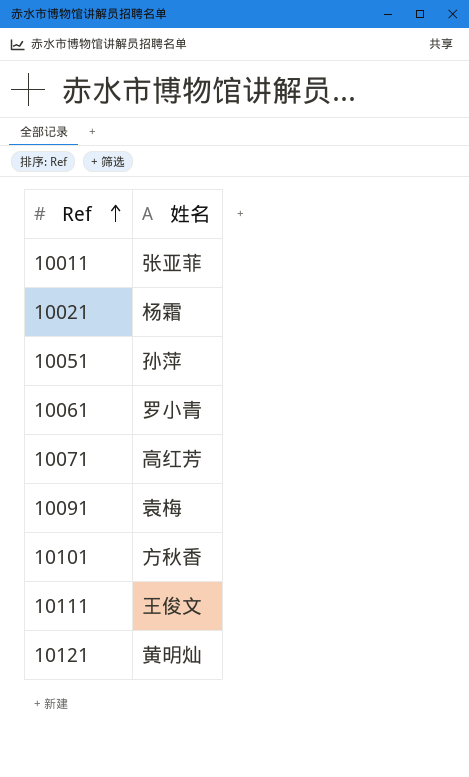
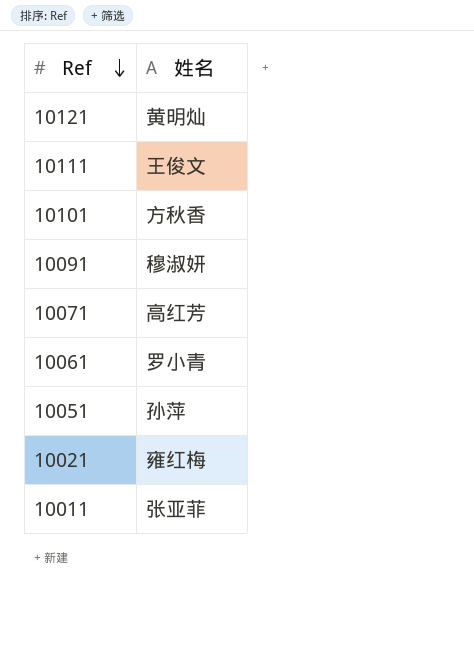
row order: Ref ascending -> Ref descending
10091 | 姓名: 袁梅 -> 穆淑妍
10021 | 姓名: 杨霜 -> 雍红梅

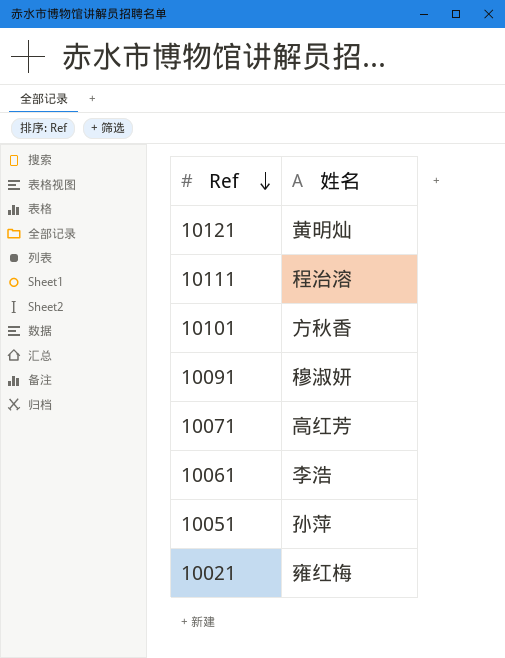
row 10011: 张亚菲 -> none
10111 | 姓名: 王俊文 -> 程治溶
10061 | 姓名: 罗小青 -> 李浩

